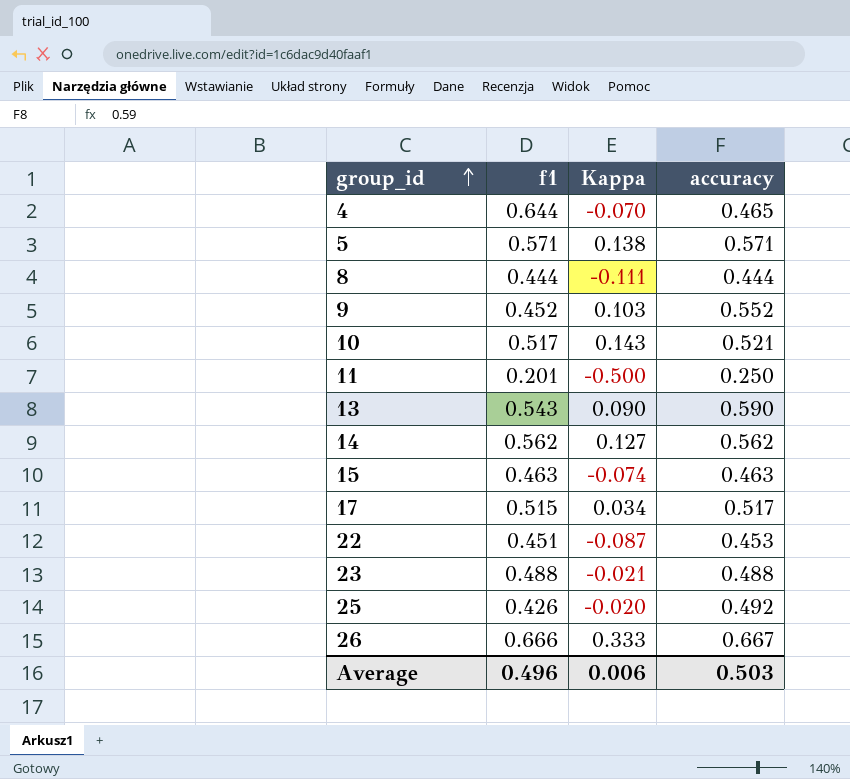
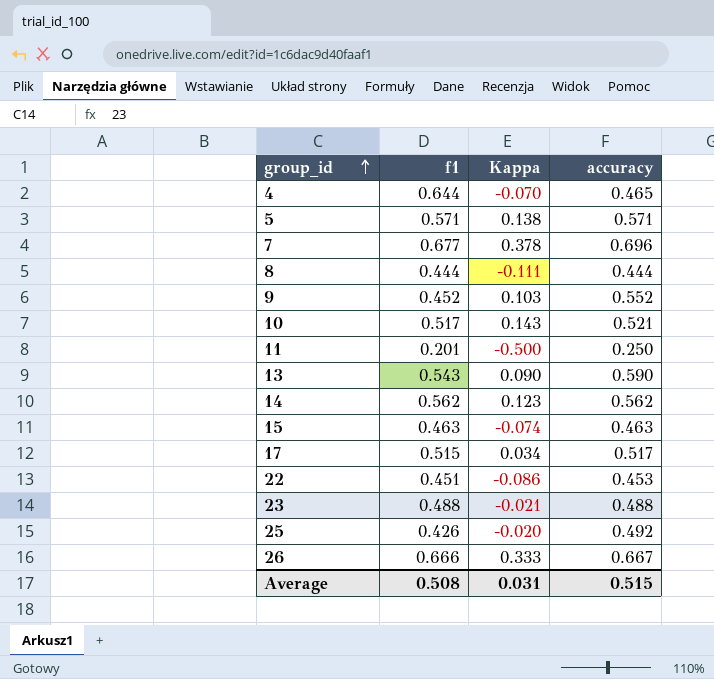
row 7: none -> 0.677 | 0.378 | 0.696
14 | Kappa: 0.127 -> 0.123
22 | Kappa: -0.087 -> -0.086
Average | f1: 0.496 -> 0.508
Average | Kappa: 0.006 -> 0.031
Average | accuracy: 0.503 -> 0.515

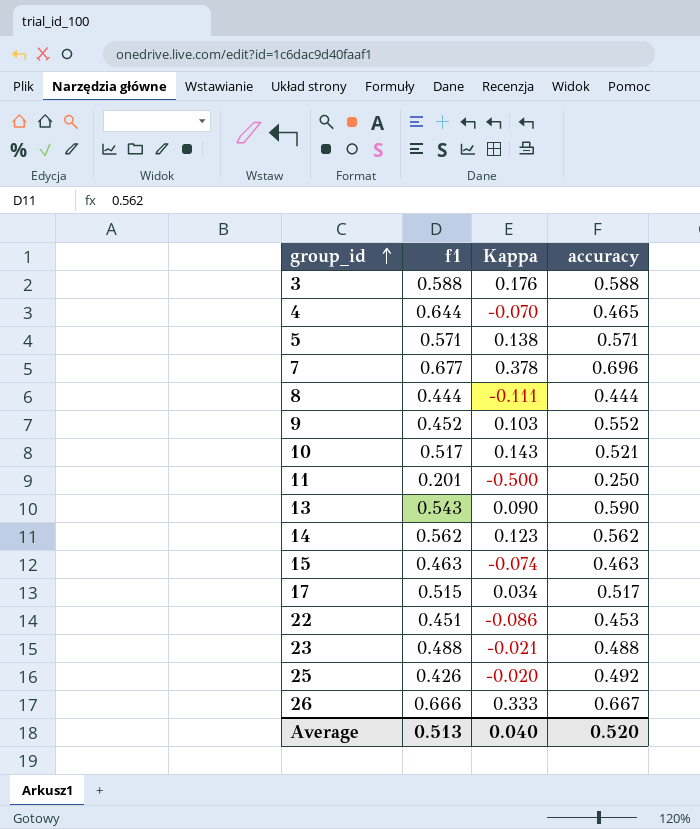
row 3: none -> 0.588 | 0.176 | 0.588
Average | f1: 0.508 -> 0.513
Average | Kappa: 0.031 -> 0.040
Average | accuracy: 0.515 -> 0.520

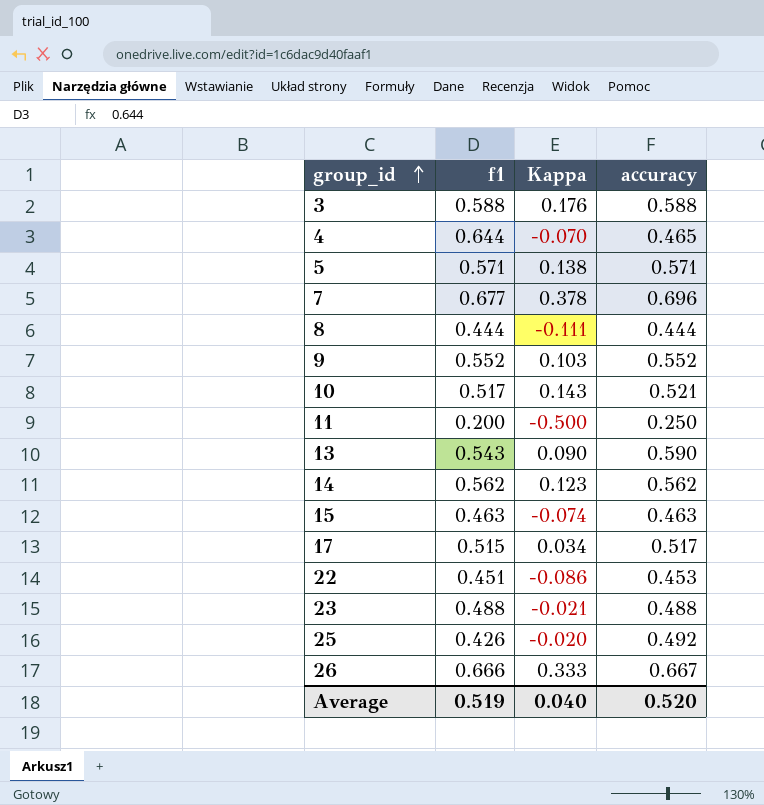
9 | f1: 0.452 -> 0.552
11 | f1: 0.201 -> 0.200
Average | f1: 0.513 -> 0.519

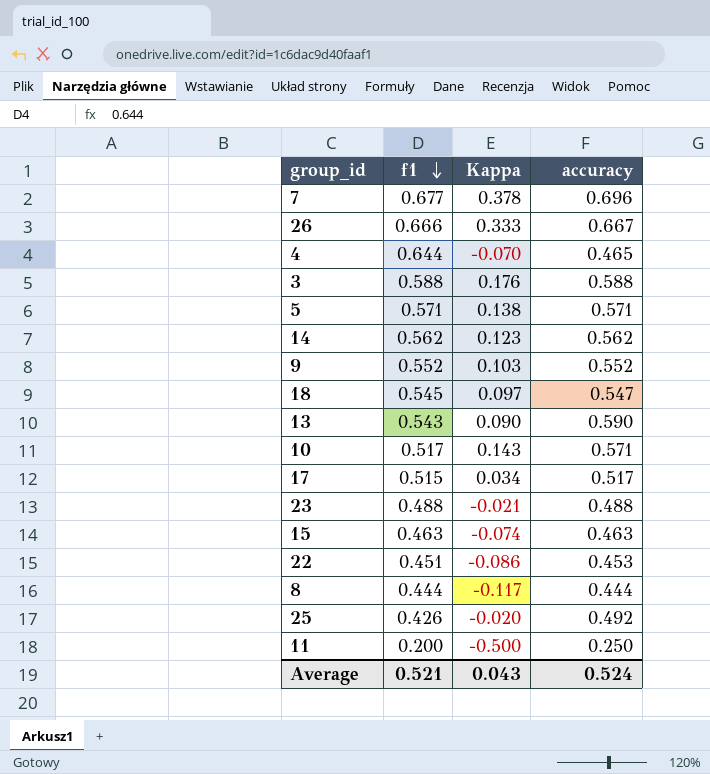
row order: group_id ascending -> f1 descending
row 18: none -> 0.545 | 0.097 | 0.547
10 | accuracy: 0.521 -> 0.571
8 | Kappa: -0.111 -> -0.117
Average | f1: 0.519 -> 0.521
Average | Kappa: 0.040 -> 0.043
Average | accuracy: 0.520 -> 0.524

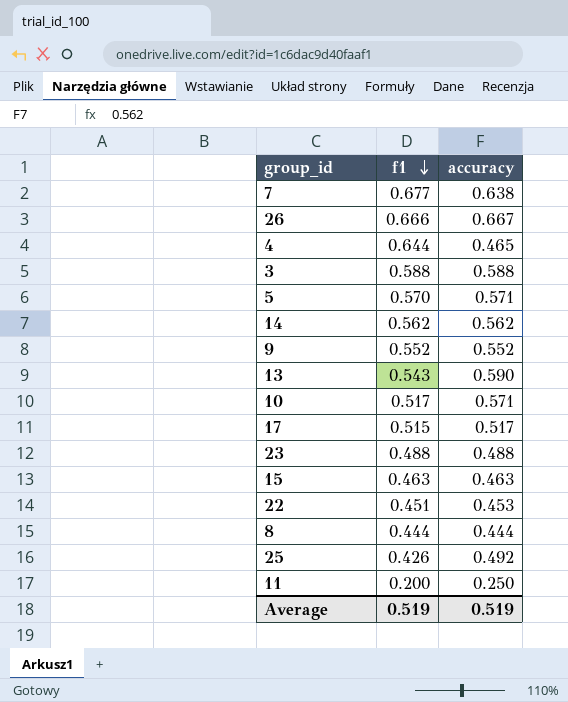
column Kappa | position: 3 -> none
row 18: 0.545 | 0.097 | 0.547 -> none
7 | accuracy: 0.696 -> 0.638
5 | f1: 0.571 -> 0.570
Average | f1: 0.521 -> 0.519
Average | accuracy: 0.524 -> 0.519

